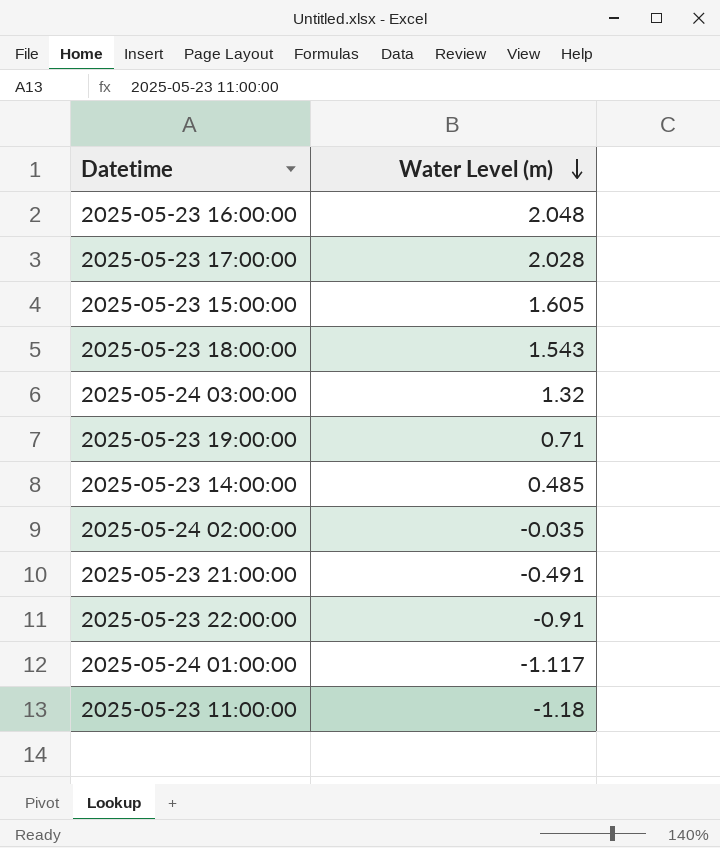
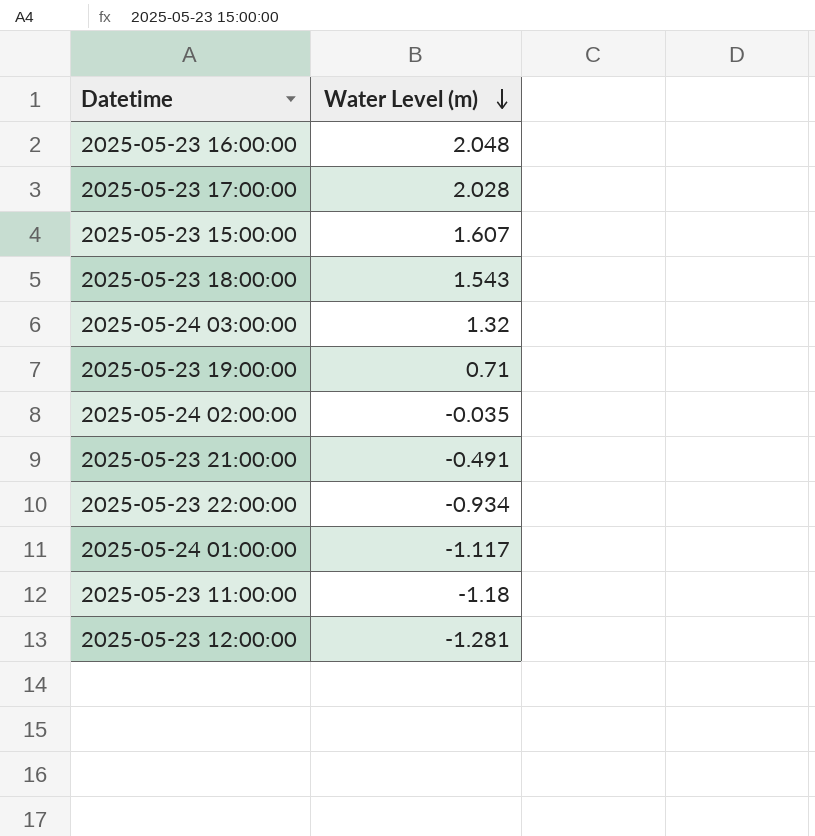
row 2025-05-23 14:00:00: 0.485 -> none
2025-05-23 15:00:00 | Water Level (m): 1.605 -> 1.607
2025-05-23 22:00:00 | Water Level (m): -0.91 -> -0.934
row 2025-05-23 12:00:00: none -> -1.281

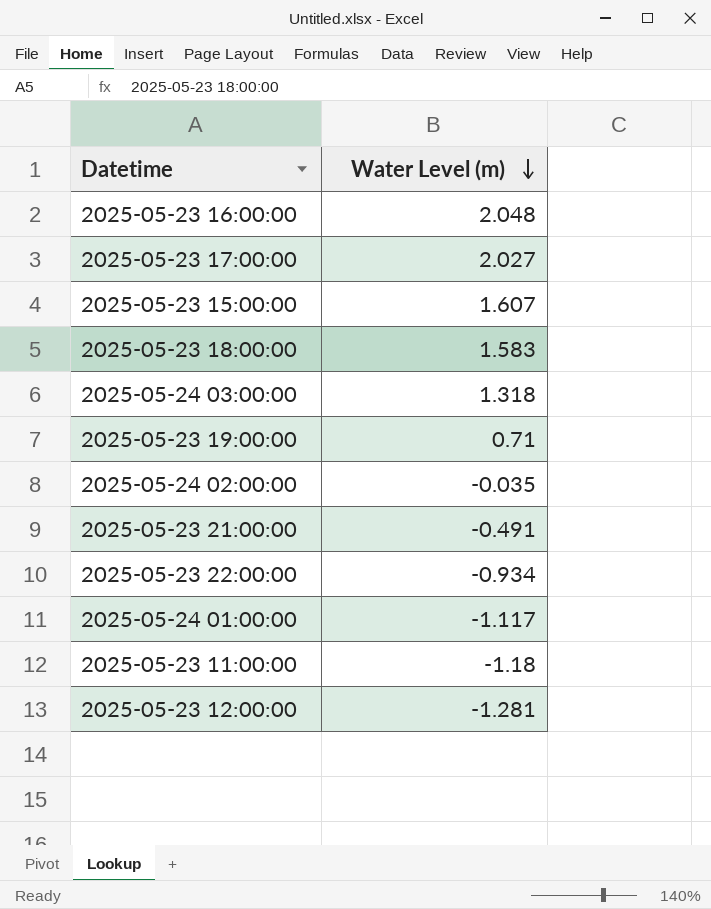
2025-05-23 17:00:00 | Water Level (m): 2.028 -> 2.027
2025-05-23 18:00:00 | Water Level (m): 1.543 -> 1.583
2025-05-24 03:00:00 | Water Level (m): 1.32 -> 1.318

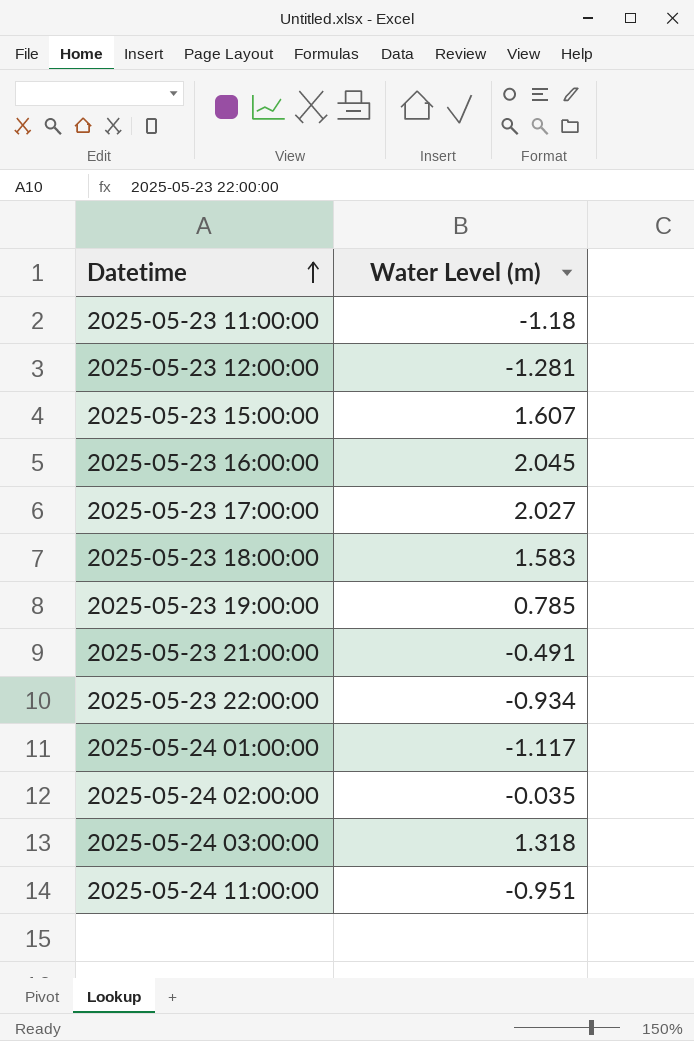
row order: Water Level (m) descending -> Datetime ascending
2025-05-23 16:00:00 | Water Level (m): 2.048 -> 2.045
2025-05-23 19:00:00 | Water Level (m): 0.71 -> 0.785
row 2025-05-24 11:00:00: none -> -0.951

